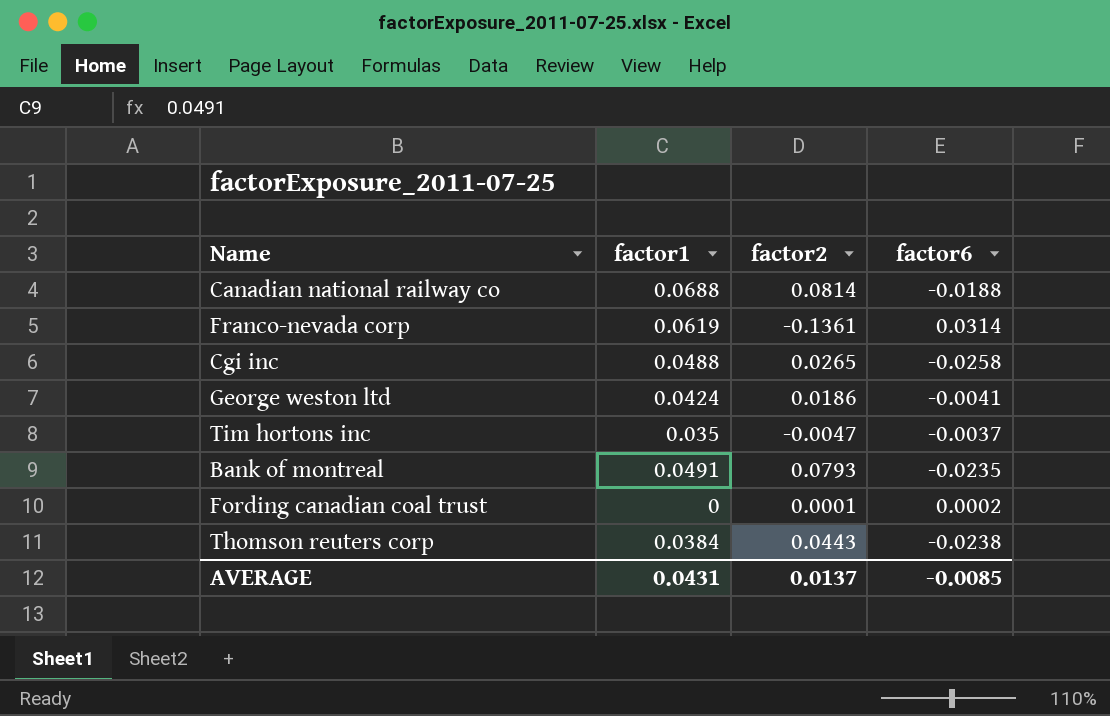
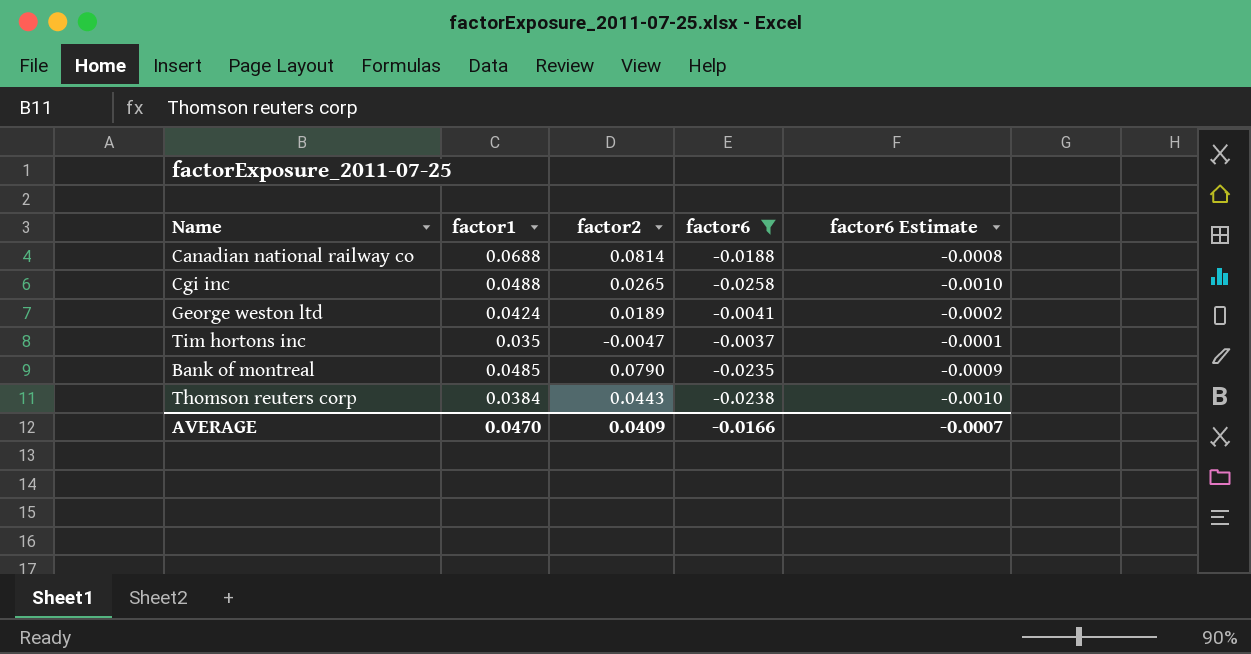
filter: none -> factor6 <= -0.0037
column factor6 Estimate | formula: none -> [factor6] * 0.04
George weston ltd | factor2: 0.0186 -> 0.0189
Bank of montreal | factor1: 0.0491 -> 0.0485
Bank of montreal | factor2: 0.0793 -> 0.0790
AVERAGE | factor1: 0.0431 -> 0.0470
AVERAGE | factor2: 0.0137 -> 0.0409
AVERAGE | factor6: -0.0085 -> -0.0166

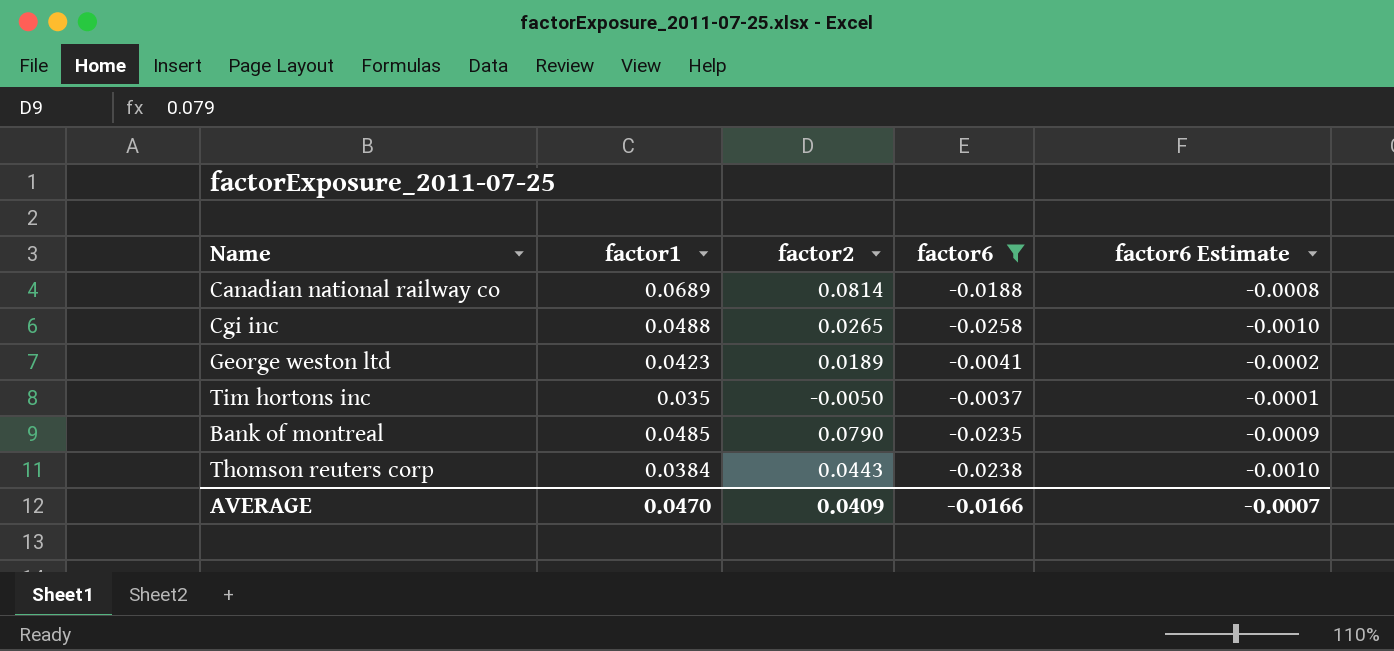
Canadian national railway co | factor1: 0.0688 -> 0.0689
George weston ltd | factor1: 0.0424 -> 0.0423
Tim hortons inc | factor2: -0.0047 -> -0.0050

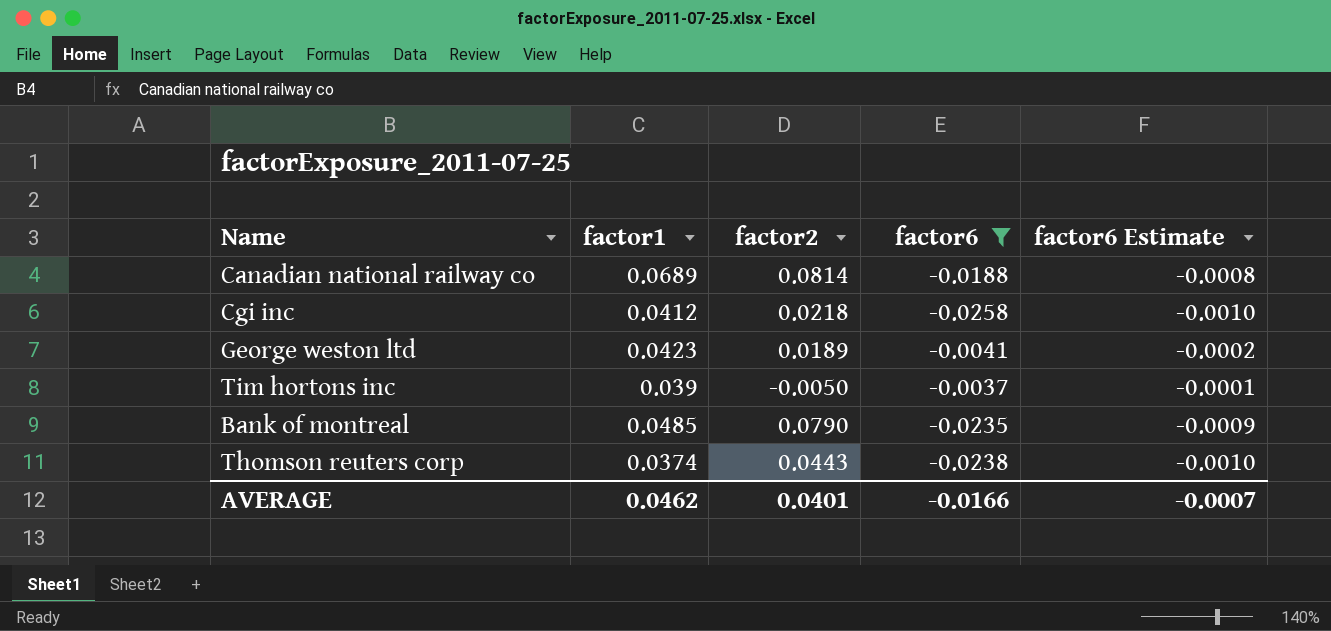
Cgi inc | factor1: 0.0488 -> 0.0412
Cgi inc | factor2: 0.0265 -> 0.0218
Tim hortons inc | factor1: 0.035 -> 0.039
Thomson reuters corp | factor1: 0.0384 -> 0.0374
AVERAGE | factor1: 0.0470 -> 0.0462
AVERAGE | factor2: 0.0409 -> 0.0401

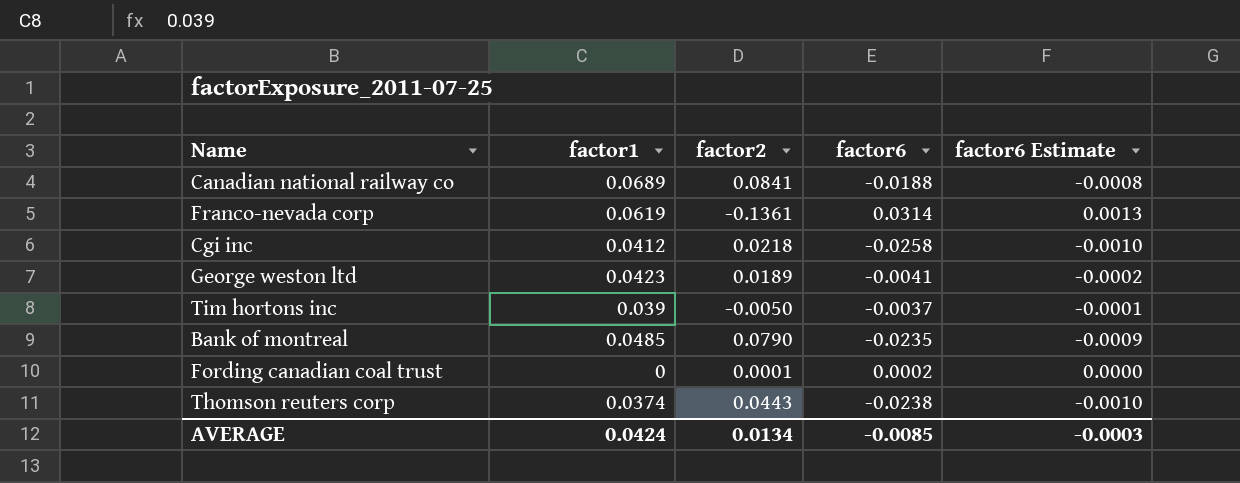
filter: factor6 <= -0.0037 -> none
Canadian national railway co | factor2: 0.0814 -> 0.0841
AVERAGE | factor1: 0.0462 -> 0.0424
AVERAGE | factor2: 0.0401 -> 0.0134
AVERAGE | factor6: -0.0166 -> -0.0085
AVERAGE | factor6 Estimate: -0.0007 -> -0.0003

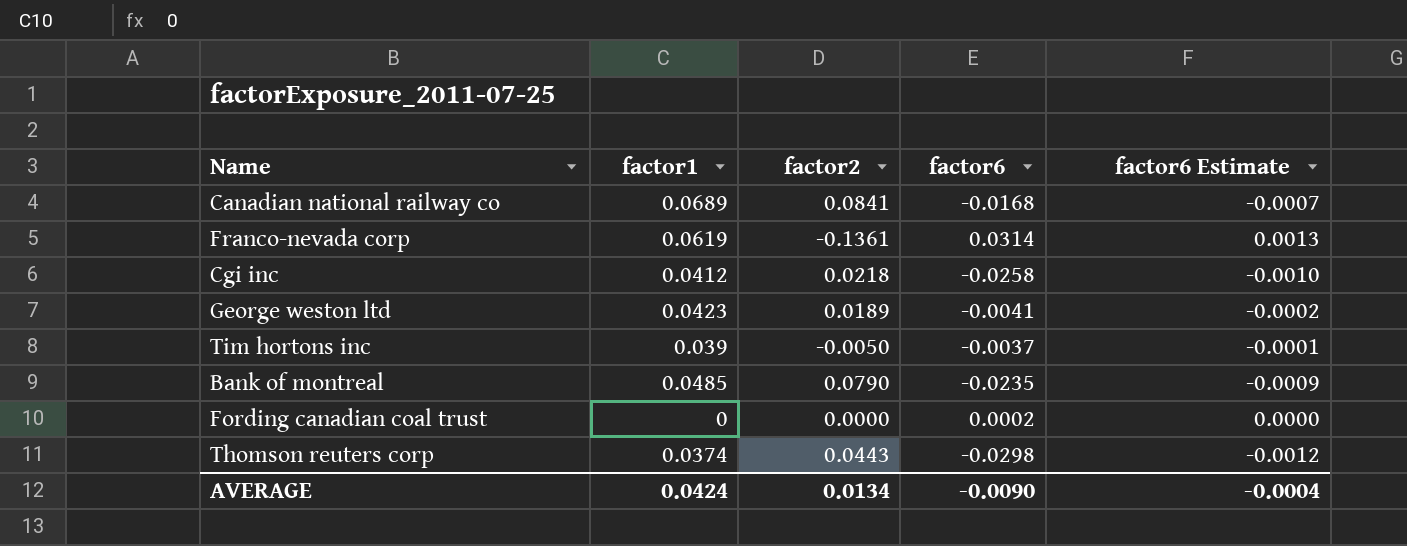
Canadian national railway co | factor6: -0.0188 -> -0.0168
Canadian national railway co | factor6 Estimate: -0.0008 -> -0.0007
Fording canadian coal trust | factor2: 0.0001 -> 0.0000
Thomson reuters corp | factor6: -0.0238 -> -0.0298
Thomson reuters corp | factor6 Estimate: -0.0010 -> -0.0012
AVERAGE | factor6: -0.0085 -> -0.0090
AVERAGE | factor6 Estimate: -0.0003 -> -0.0004

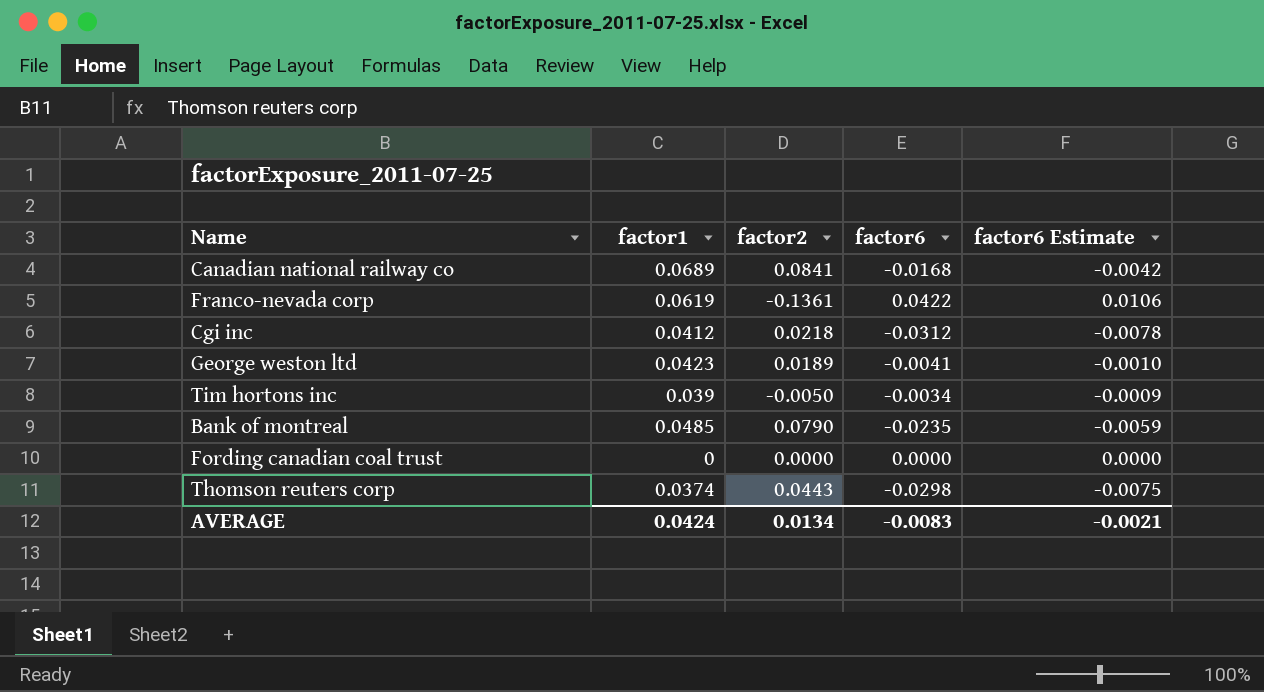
column factor6 Estimate | formula: [factor6] * 0.04 -> [factor6] * 0.25
Franco-nevada corp | factor6: 0.0314 -> 0.0422
Cgi inc | factor6: -0.0258 -> -0.0312
Tim hortons inc | factor6: -0.0037 -> -0.0034
Fording canadian coal trust | factor6: 0.0002 -> 0.0000
AVERAGE | factor6: -0.0090 -> -0.0083
AVERAGE | factor6 Estimate: -0.0004 -> -0.0021

